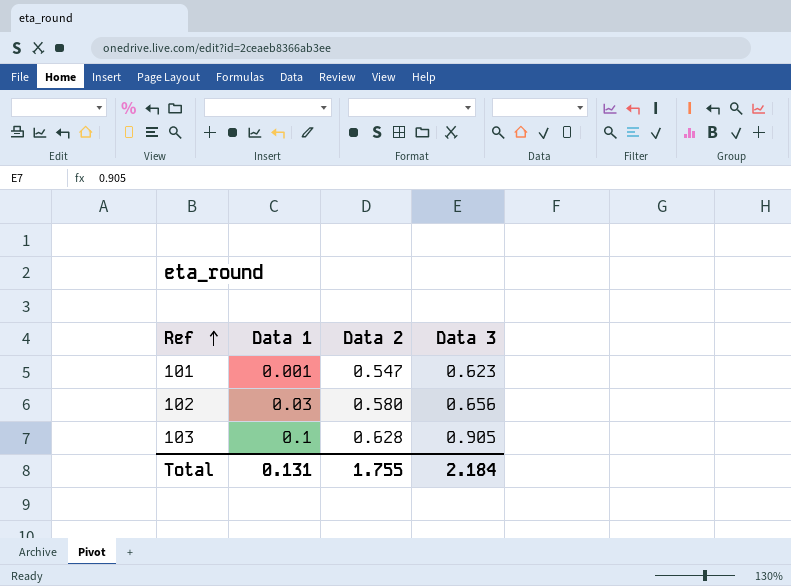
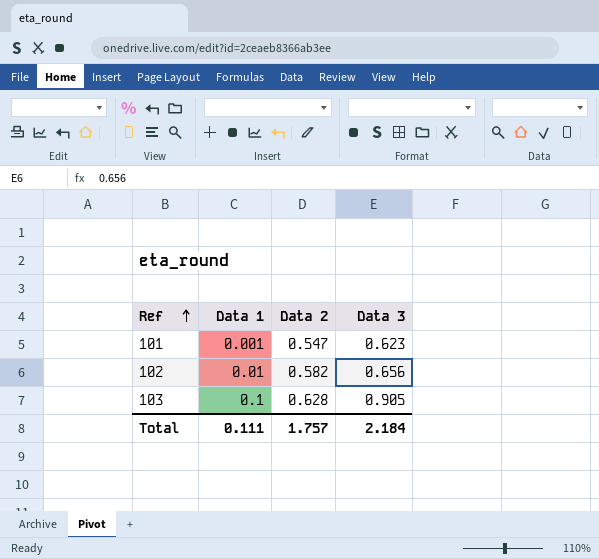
102 | Data 1: 0.03 -> 0.01
102 | Data 2: 0.580 -> 0.582
Total | Data 1: 0.131 -> 0.111
Total | Data 2: 1.755 -> 1.757

